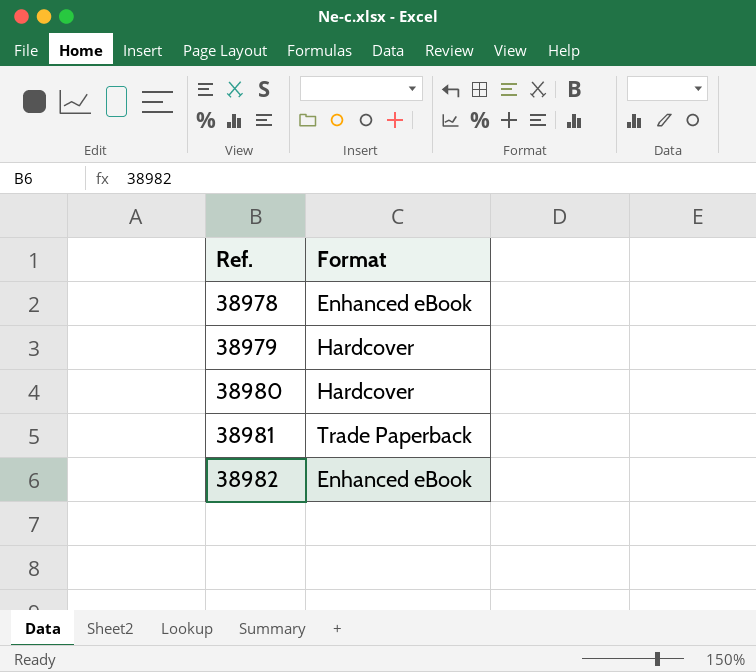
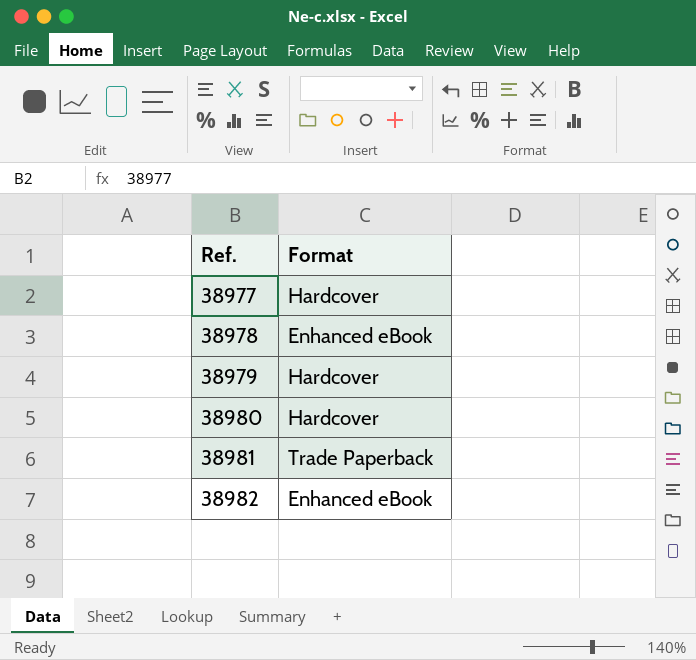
row 38977: none -> Hardcover

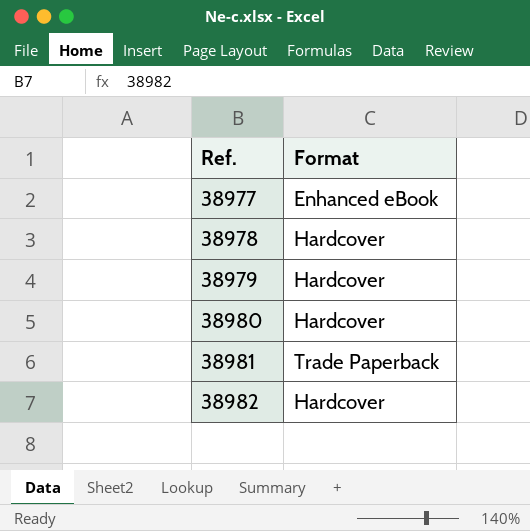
38977 | Format: Hardcover -> Enhanced eBook
38978 | Format: Enhanced eBook -> Hardcover
38982 | Format: Enhanced eBook -> Hardcover

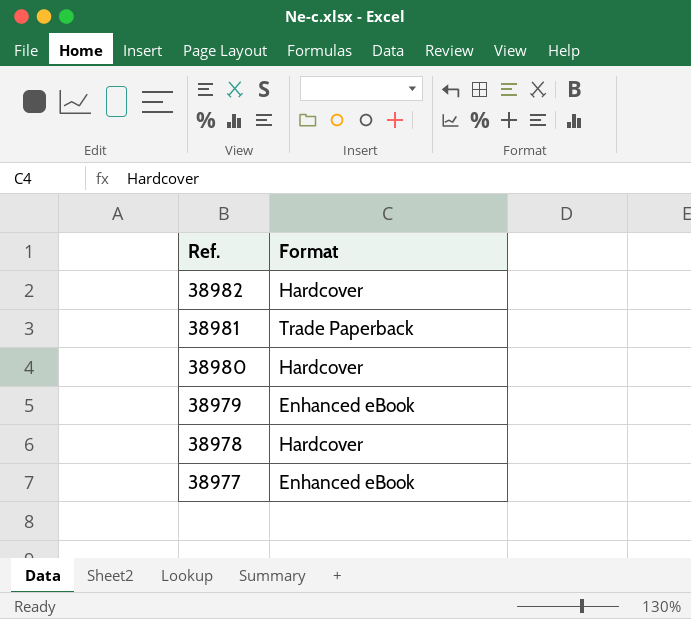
row order: Ref. ascending -> Ref. descending
38979 | Format: Hardcover -> Enhanced eBook

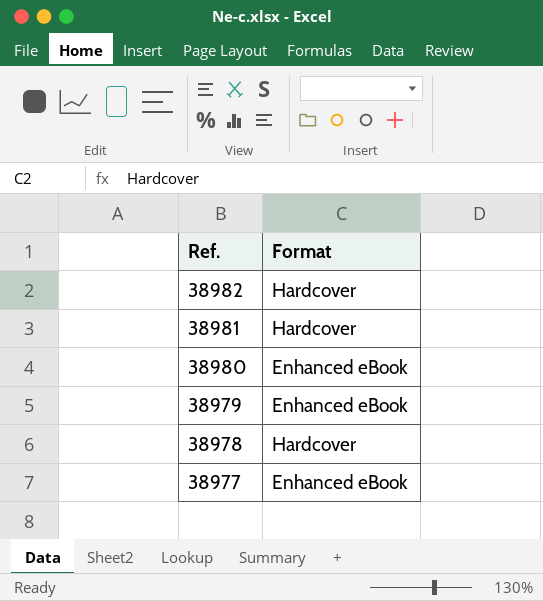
38981 | Format: Trade Paperback -> Hardcover
38980 | Format: Hardcover -> Enhanced eBook

